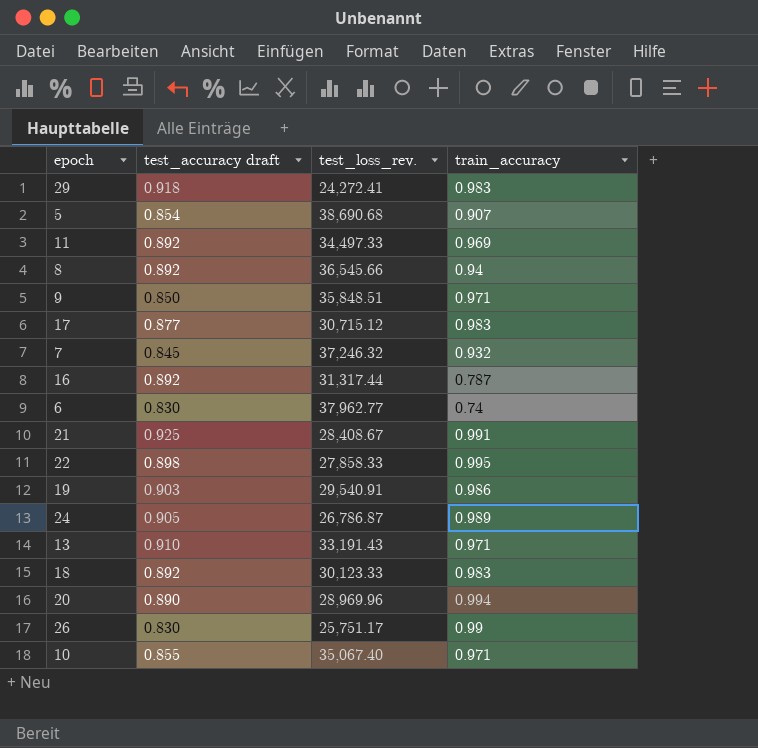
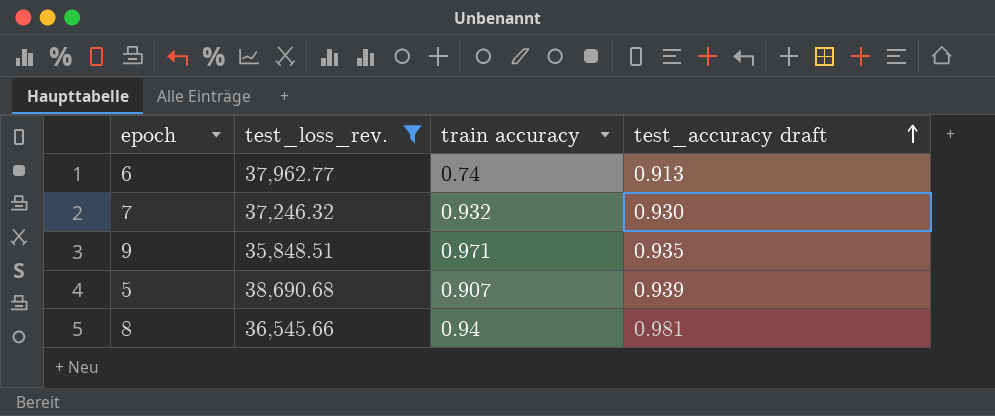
filter: none -> test_loss_rev. >= 35,848.51
row order: none -> test_accuracy draft ascending
column name: train_accuracy -> train accuracy
column test_accuracy draft | position: 2 -> 4
6 | test_accuracy draft: 0.830 -> 0.913
7 | test_accuracy draft: 0.845 -> 0.930
9 | test_accuracy draft: 0.850 -> 0.935
5 | test_accuracy draft: 0.854 -> 0.939
8 | test_accuracy draft: 0.892 -> 0.981

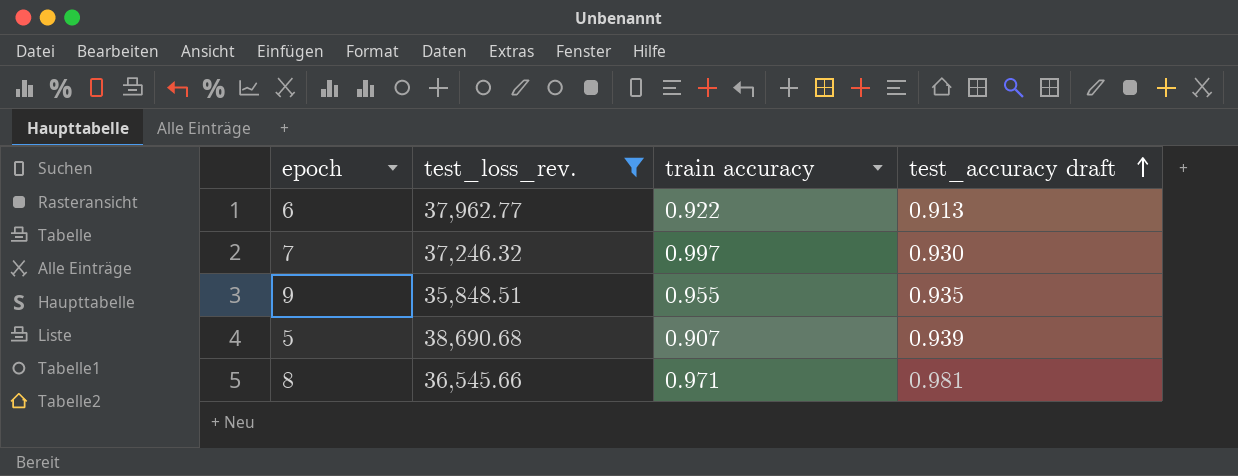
6 | train accuracy: 0.74 -> 0.922
7 | train accuracy: 0.932 -> 0.997
9 | train accuracy: 0.971 -> 0.955
8 | train accuracy: 0.94 -> 0.971

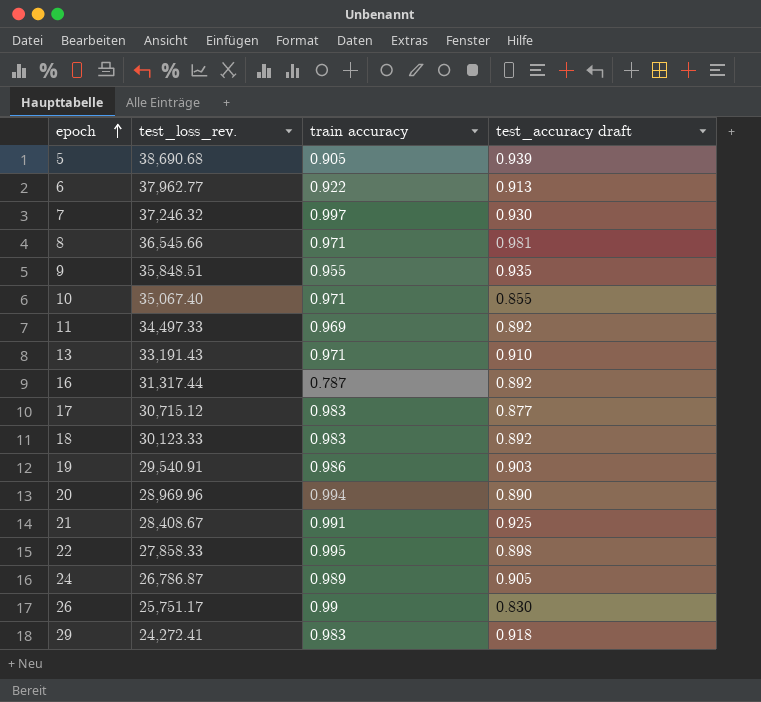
filter: test_loss_rev. >= 35,848.51 -> none
row order: test_accuracy draft ascending -> epoch ascending
5 | train accuracy: 0.907 -> 0.905

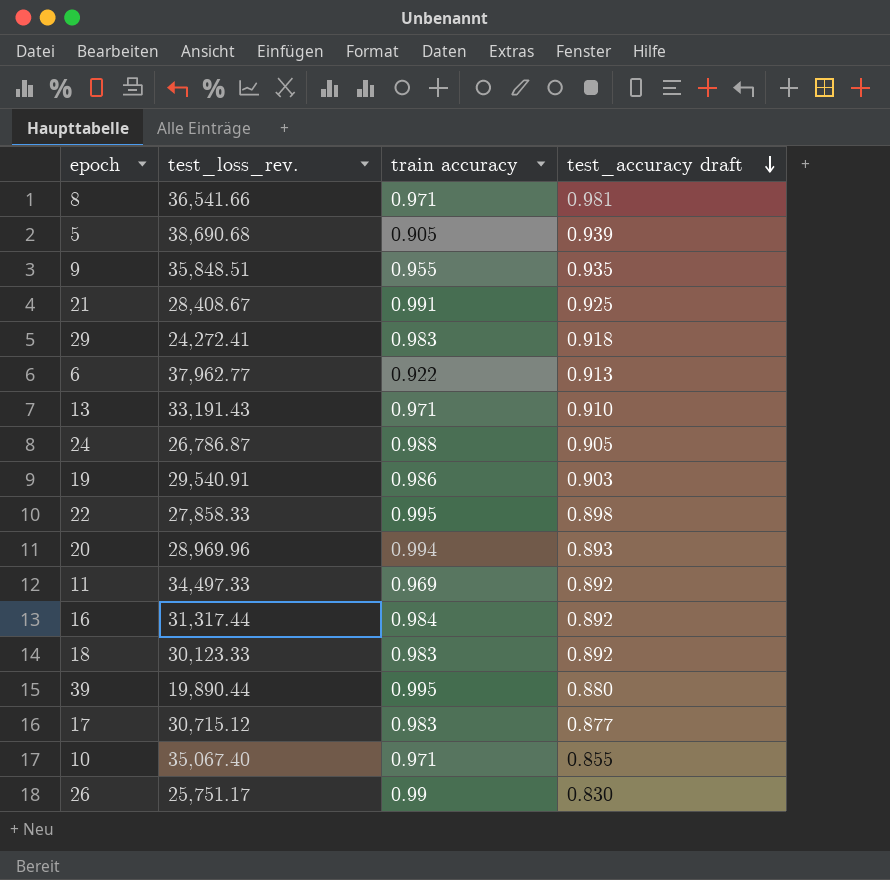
row order: epoch ascending -> test_accuracy draft descending
row 7: 37,246.32 | 0.997 | 0.930 -> none
8 | test_loss_rev.: 36,545.66 -> 36,541.66
24 | train accuracy: 0.989 -> 0.988
20 | test_accuracy draft: 0.890 -> 0.893
16 | train accuracy: 0.787 -> 0.984
row 39: none -> 19,890.44 | 0.995 | 0.880

